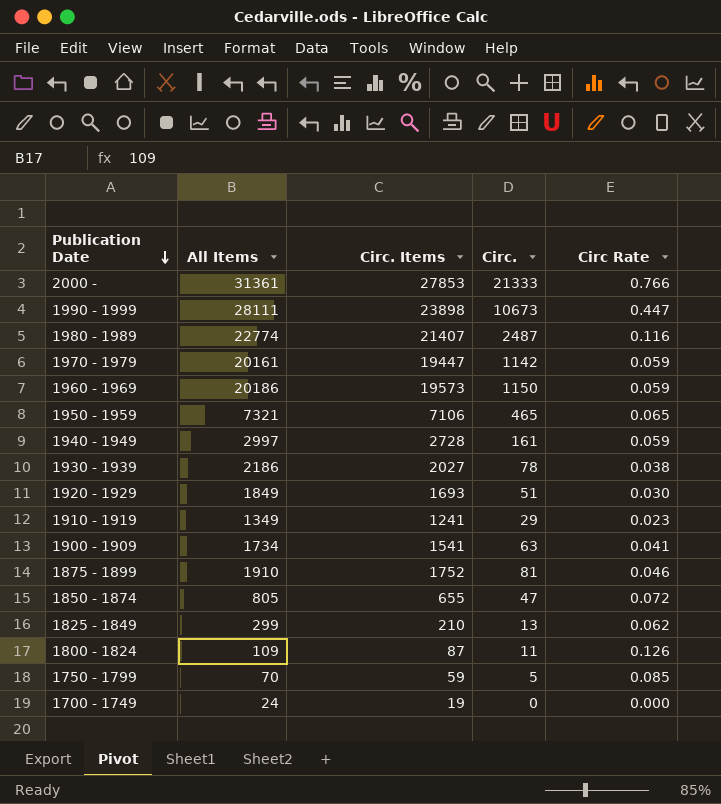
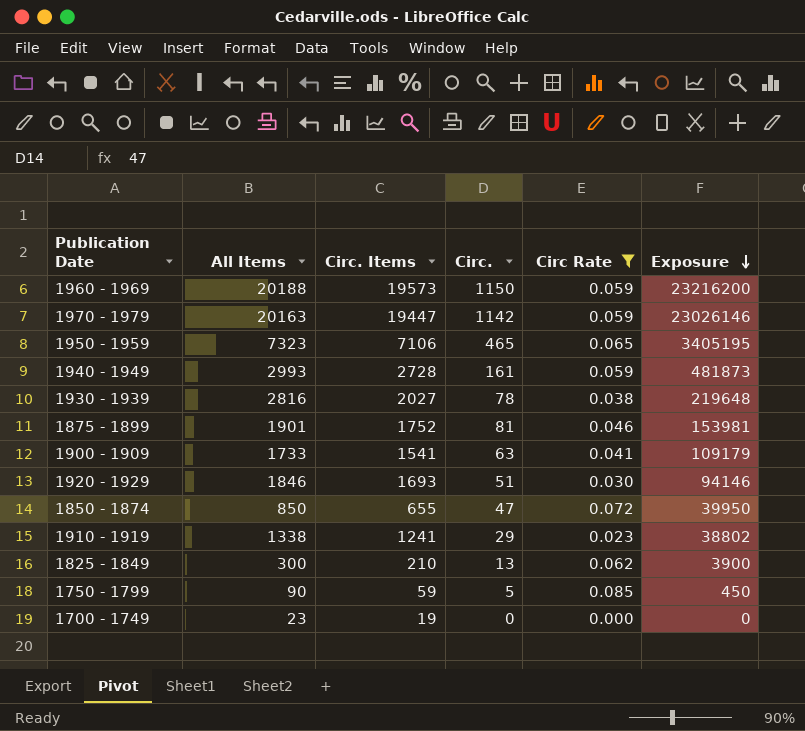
filter: none -> Circ Rate <= 0.085
row order: Publication Date descending -> Exposure descending
column Exposure | formula: none -> [All Items] * [Circ.]
1960 - 1969 | All Items: 20186 -> 20188
1970 - 1979 | All Items: 20161 -> 20163
1950 - 1959 | All Items: 7321 -> 7323
1940 - 1949 | All Items: 2997 -> 2993
1930 - 1939 | All Items: 2186 -> 2816
1875 - 1899 | All Items: 1910 -> 1901
1900 - 1909 | All Items: 1734 -> 1733
1920 - 1929 | All Items: 1849 -> 1846
1850 - 1874 | All Items: 805 -> 850
1910 - 1919 | All Items: 1349 -> 1338
1825 - 1849 | All Items: 299 -> 300
1750 - 1799 | All Items: 70 -> 90
1700 - 1749 | All Items: 24 -> 23

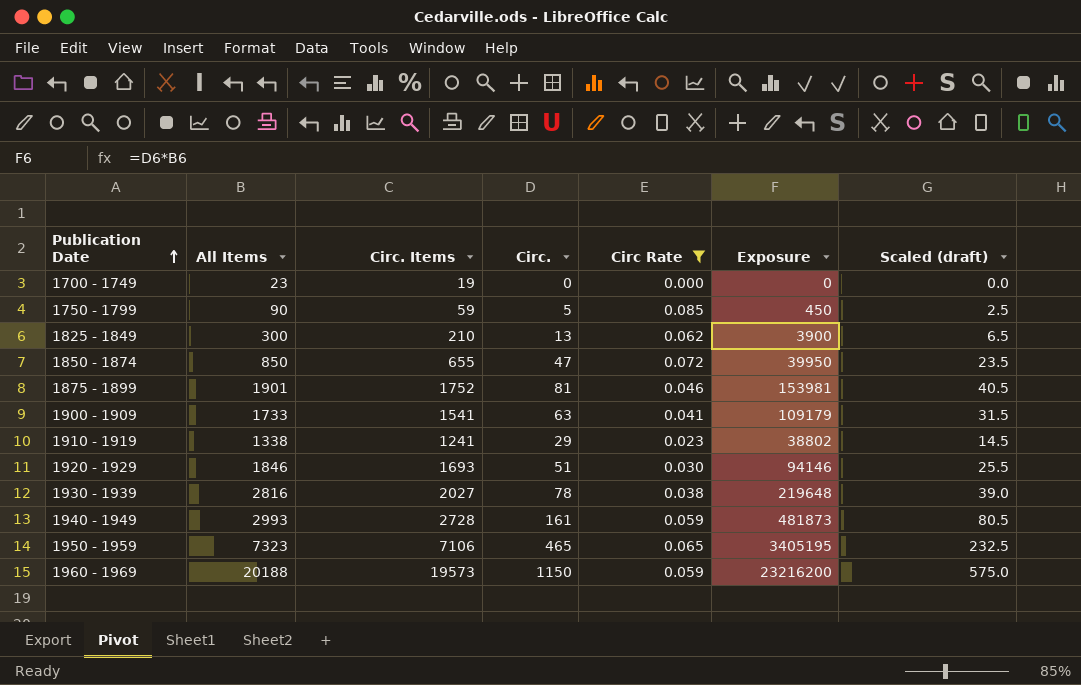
row order: Exposure descending -> Publication Date ascending
column Scaled (draft) | formula: none -> [Circ.] * 0.5
row 1970 - 1979: 20163 | 19447 | 1142 | 0.059 | 23026146 -> none

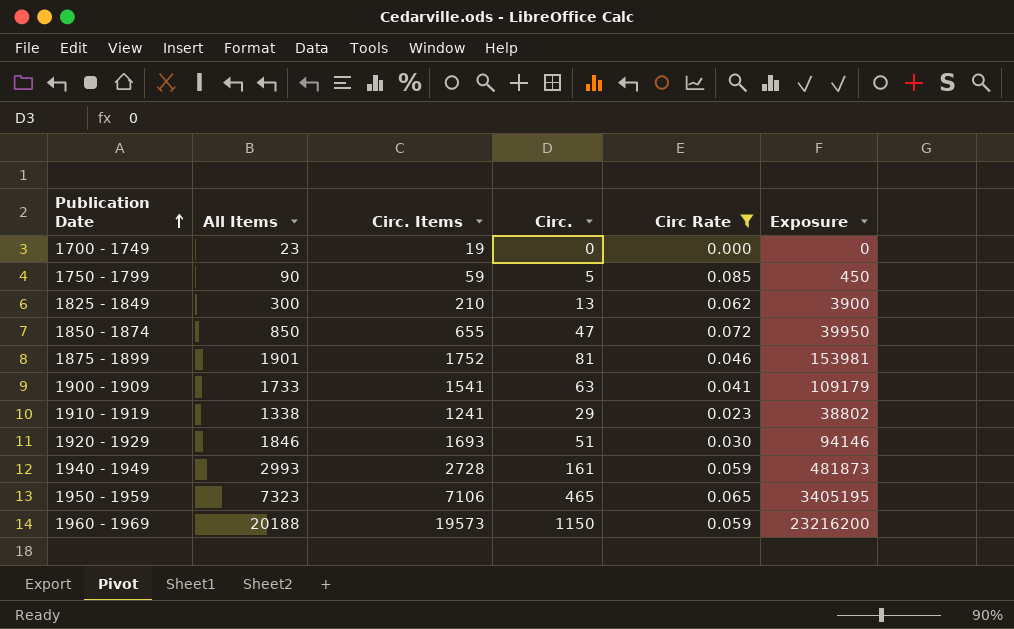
column Scaled (draft) | formula: [Circ.] * 0.5 -> none
row 1930 - 1939: 2816 | 2027 | 78 | 0.038 | 219648 | 39.0 -> none

